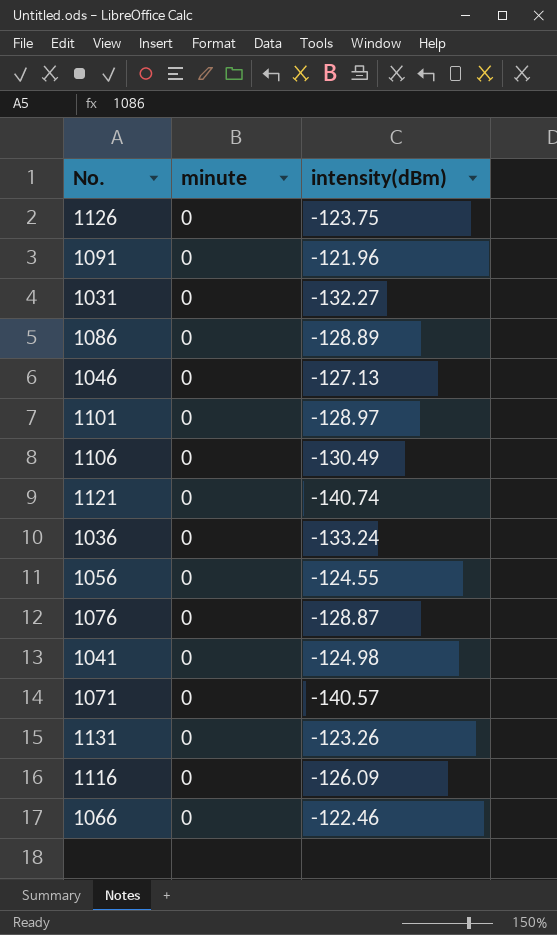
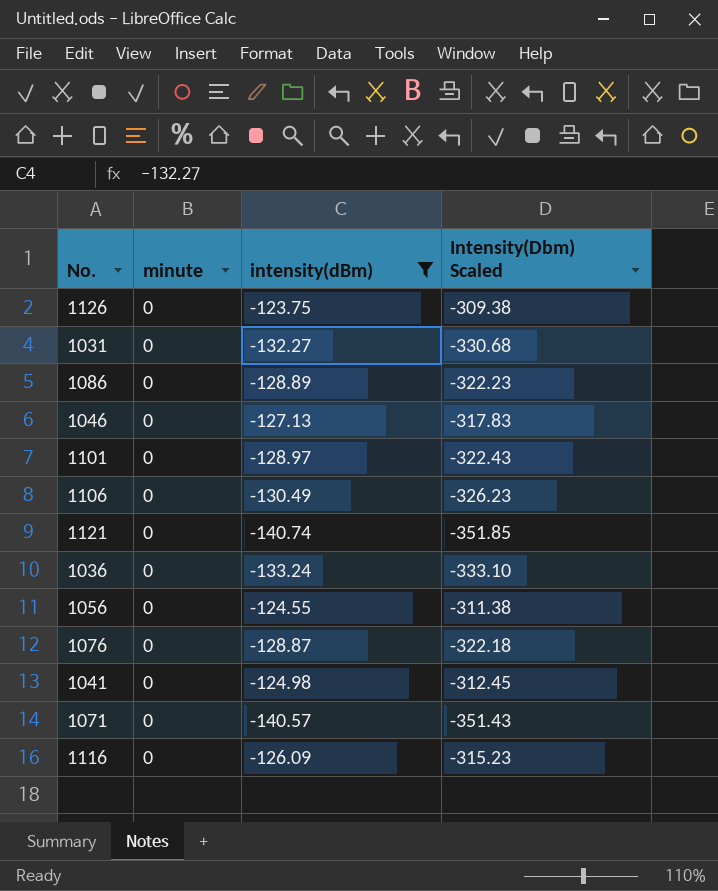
filter: none -> intensity(dBm) <= -123.75
column Intensity(Dbm) Scaled | formula: none -> [intensity(dBm)] * 2.5

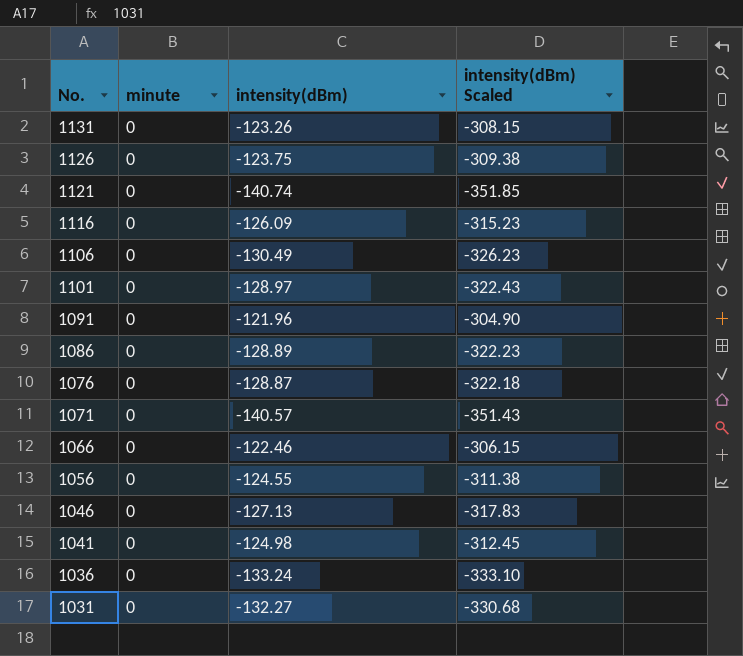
filter: intensity(dBm) <= -123.75 -> none
row order: none -> No. descending
column name: Intensity(Dbm) Scaled -> intensity(dBm) Scaled

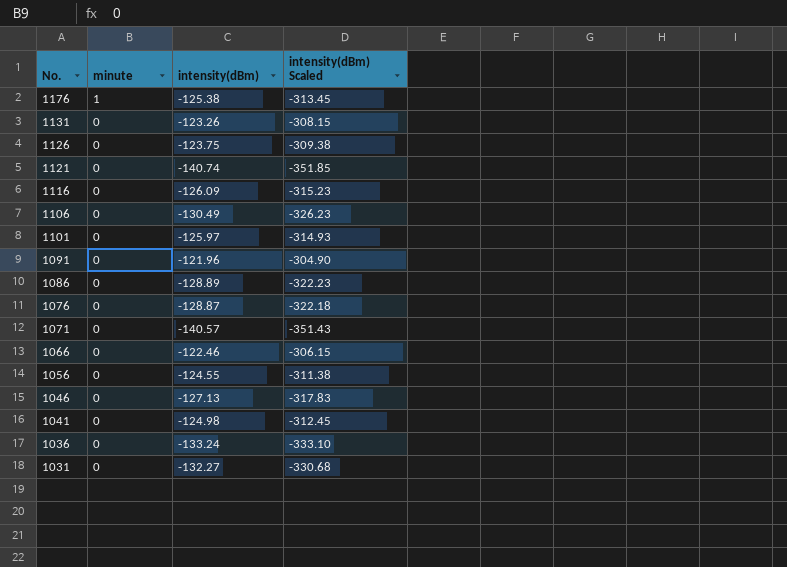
row 1176: none -> 1 | -125.38 | -313.45
1101 | intensity(dBm): -128.97 -> -125.97
1101 | intensity(dBm) Scaled: -322.43 -> -314.93

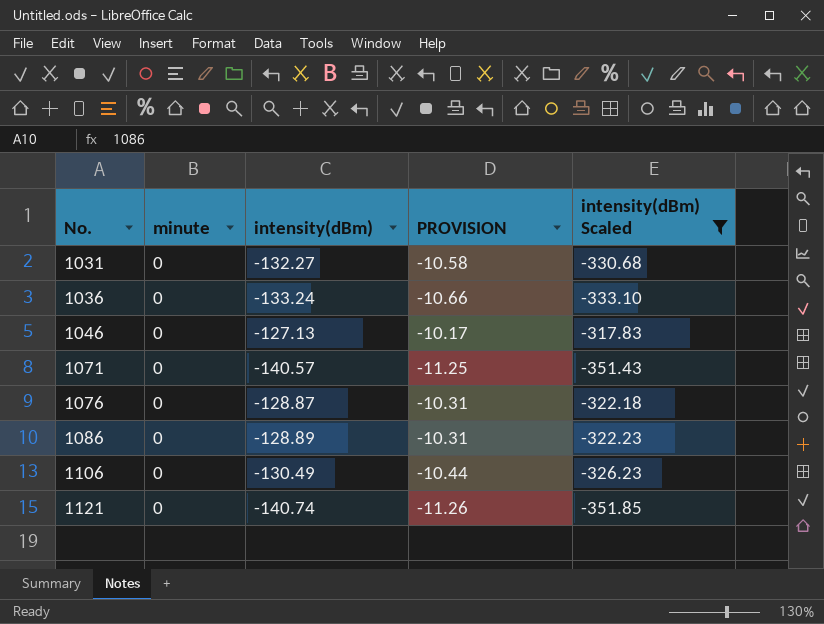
filter: none -> intensity(dBm) Scaled <= -317.83
row order: No. descending -> No. ascending
column PROVISION | formula: none -> [intensity(dBm)] * 0.08

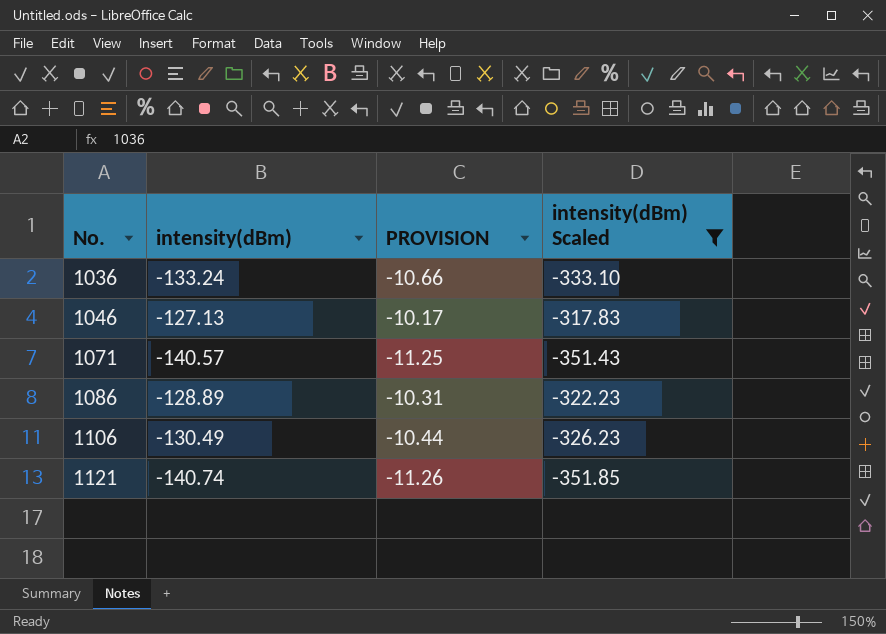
column minute | position: 2 -> none
row 1031: 0 | -132.27 | -10.58 | -330.68 -> none
row 1076: 0 | -128.87 | -10.31 | -322.18 -> none

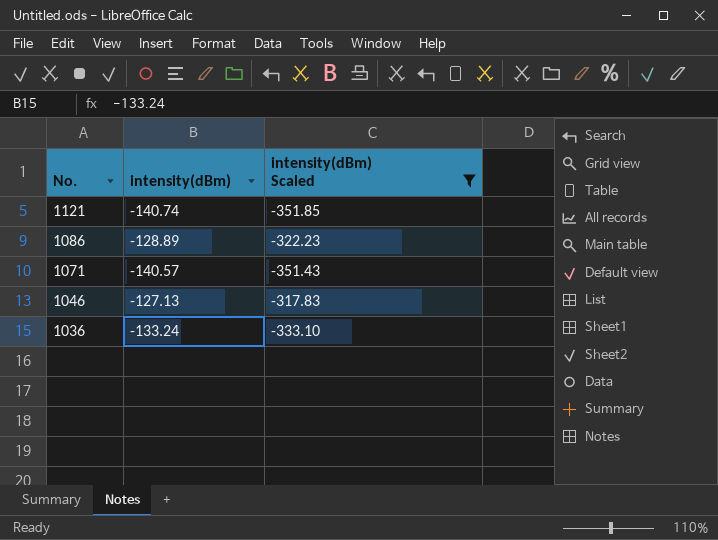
row order: No. ascending -> No. descending
column PROVISION | formula: [intensity(dBm)] * 0.08 -> none
row 1106: -130.49 | -10.44 | -326.23 -> none

